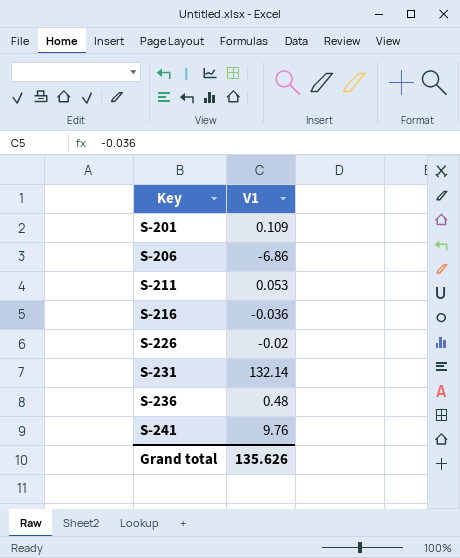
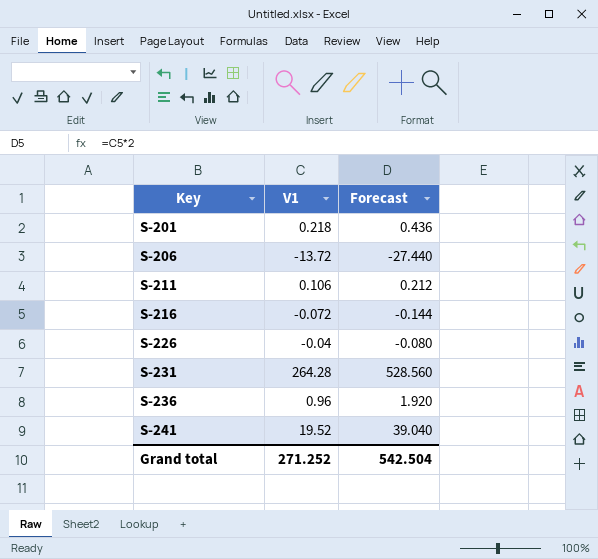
column Forecast | formula: none -> [V1] * 2
S-201 | V1: 0.109 -> 0.218
S-206 | V1: -6.86 -> -13.72
S-211 | V1: 0.053 -> 0.106
S-216 | V1: -0.036 -> -0.072
S-226 | V1: -0.02 -> -0.04
S-231 | V1: 132.14 -> 264.28
S-236 | V1: 0.48 -> 0.96
S-241 | V1: 9.76 -> 19.52
Grand total | V1: 135.626 -> 271.252

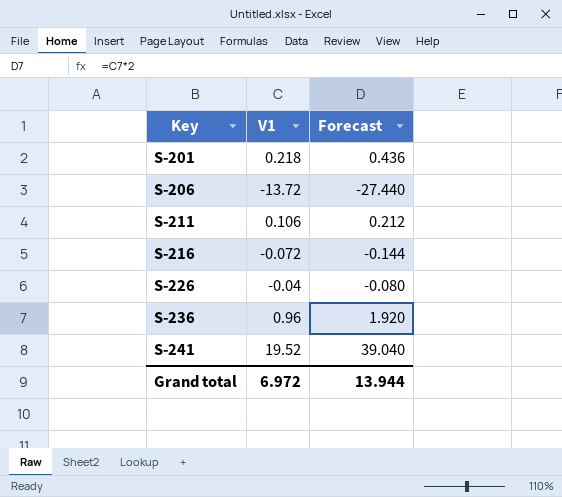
row S-231: 264.28 | 528.560 -> none
Grand total | V1: 271.252 -> 6.972
Grand total | Forecast: 542.504 -> 13.944

